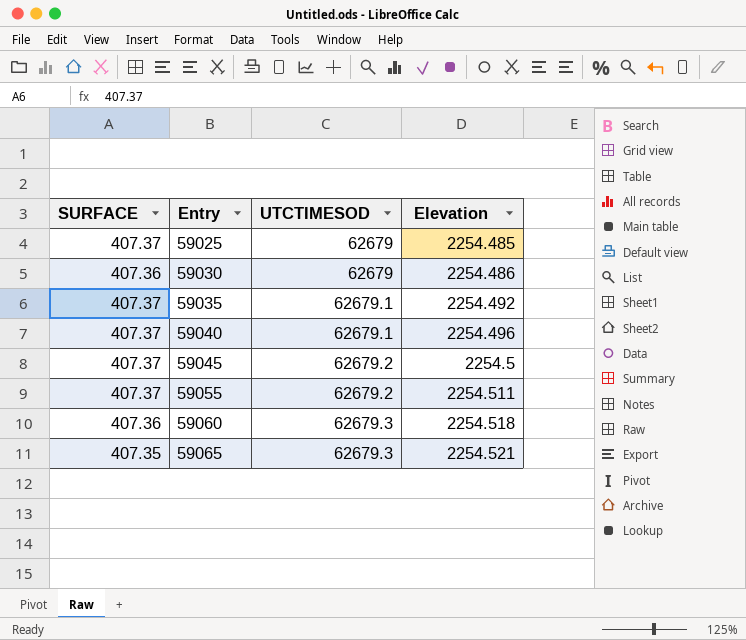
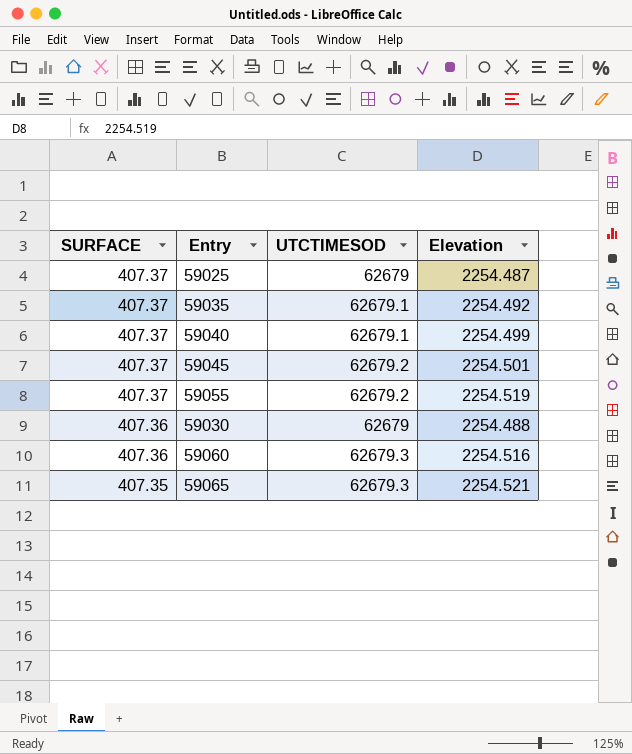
row order: Entry ascending -> SURFACE descending
59025 | Elevation: 2254.485 -> 2254.487
59040 | Elevation: 2254.496 -> 2254.499
59045 | Elevation: 2254.5 -> 2254.501
59055 | Elevation: 2254.511 -> 2254.519
59030 | Elevation: 2254.486 -> 2254.488
59060 | Elevation: 2254.518 -> 2254.516

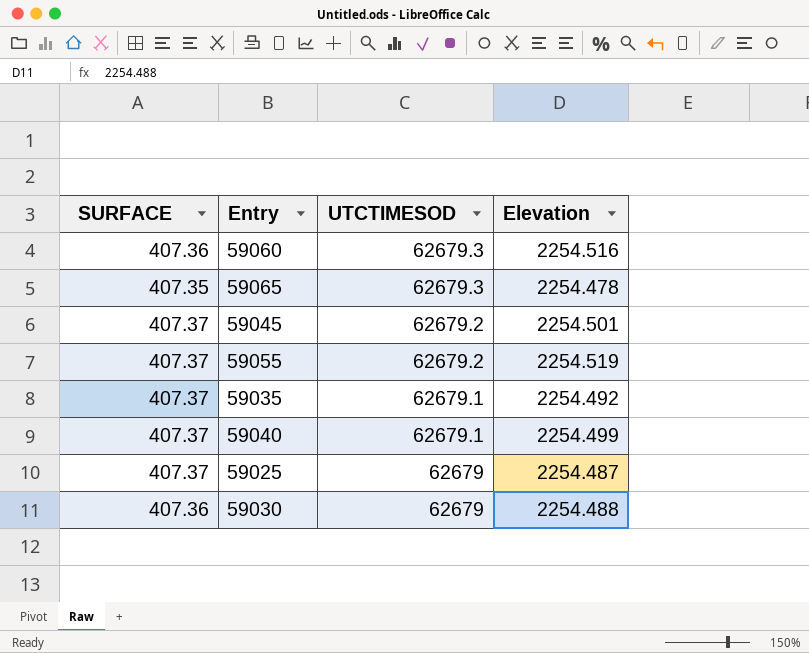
row order: SURFACE descending -> UTCTIMESOD descending
59065 | Elevation: 2254.521 -> 2254.478

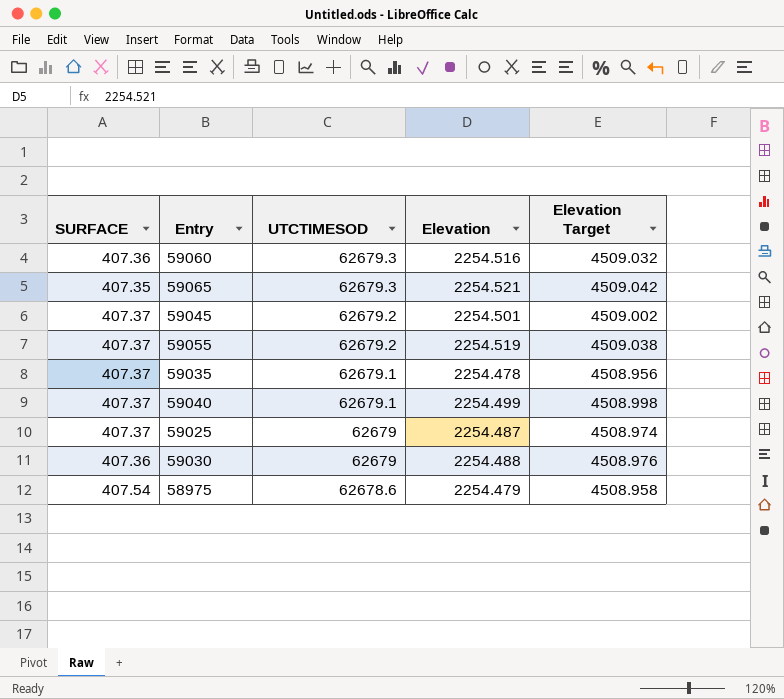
column Elevation Target | formula: none -> [Elevation] * 2
59065 | Elevation: 2254.478 -> 2254.521
59035 | Elevation: 2254.492 -> 2254.478
row 58975: none -> 407.54 | 62678.6 | 2254.479 | 4508.958

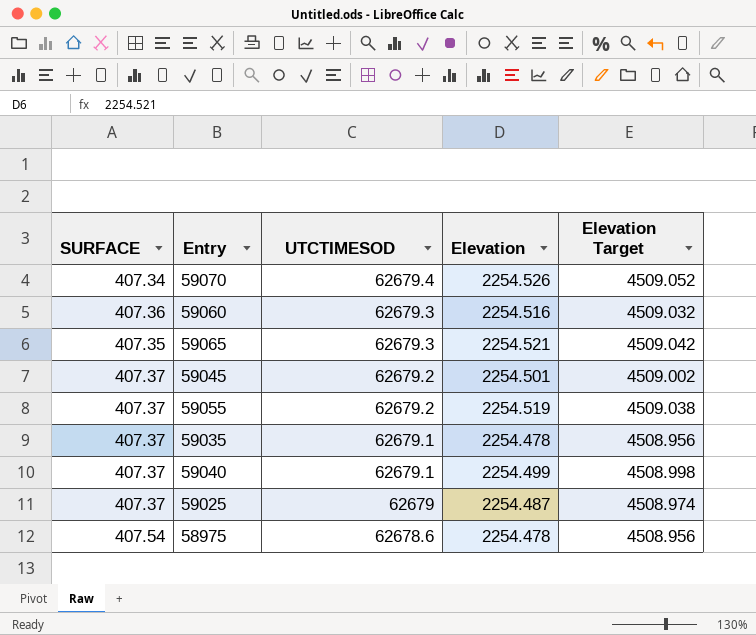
row 59030: 407.36 | 62679 | 2254.488 | 4508.976 -> none
row 59070: none -> 407.34 | 62679.4 | 2254.526 | 4509.052
58975 | Elevation: 2254.479 -> 2254.478
58975 | Elevation Target: 4508.958 -> 4508.956

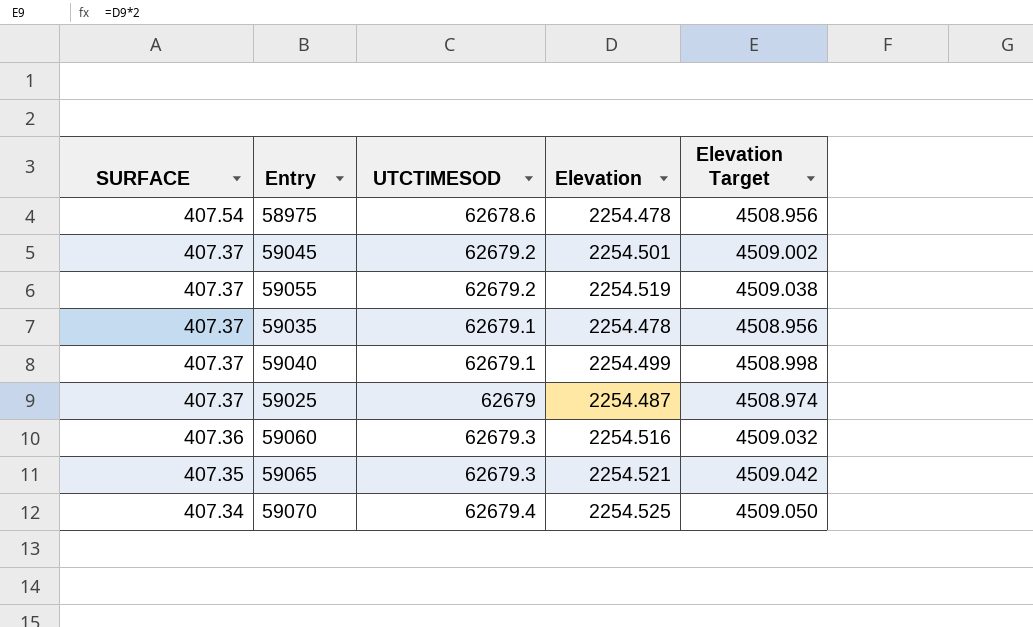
row order: UTCTIMESOD descending -> SURFACE descending
59070 | Elevation: 2254.526 -> 2254.525
59070 | Elevation Target: 4509.052 -> 4509.050

